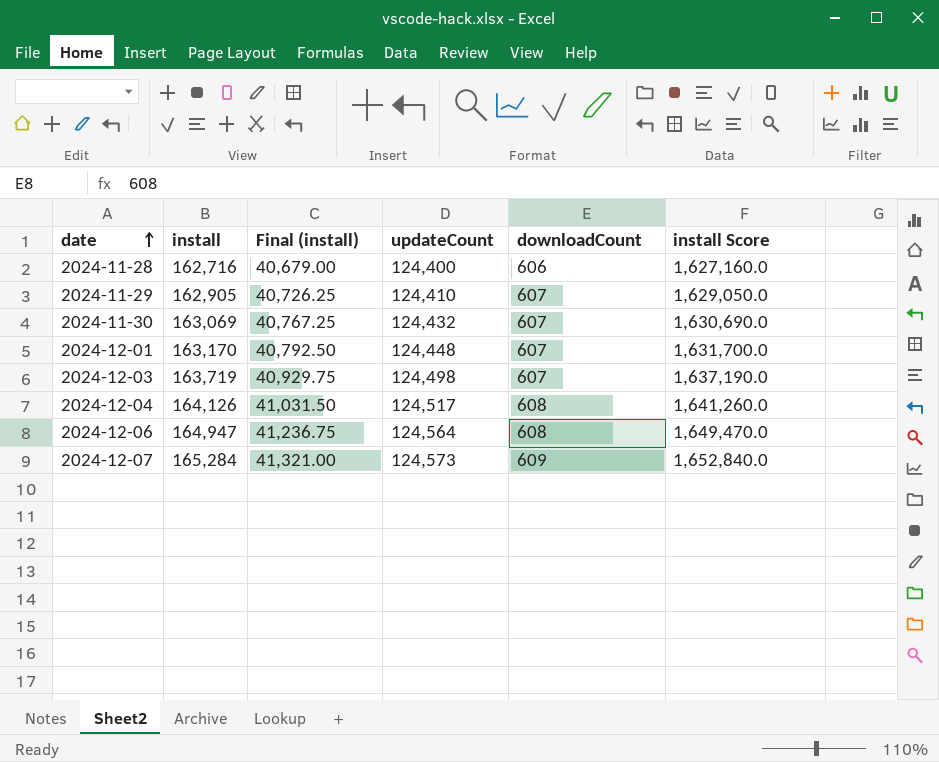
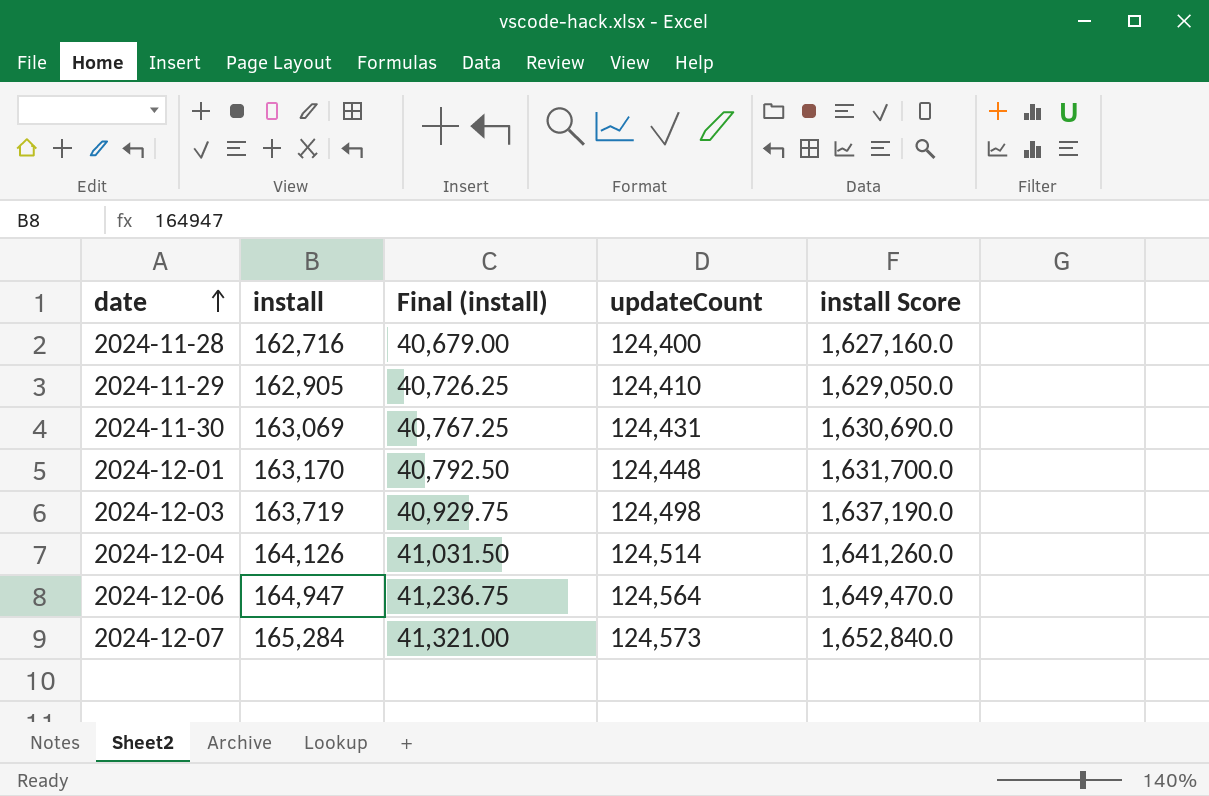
column downloadCount | position: 5 -> none
2024-11-30 | updateCount: 124,432 -> 124,431
2024-12-04 | updateCount: 124,517 -> 124,514

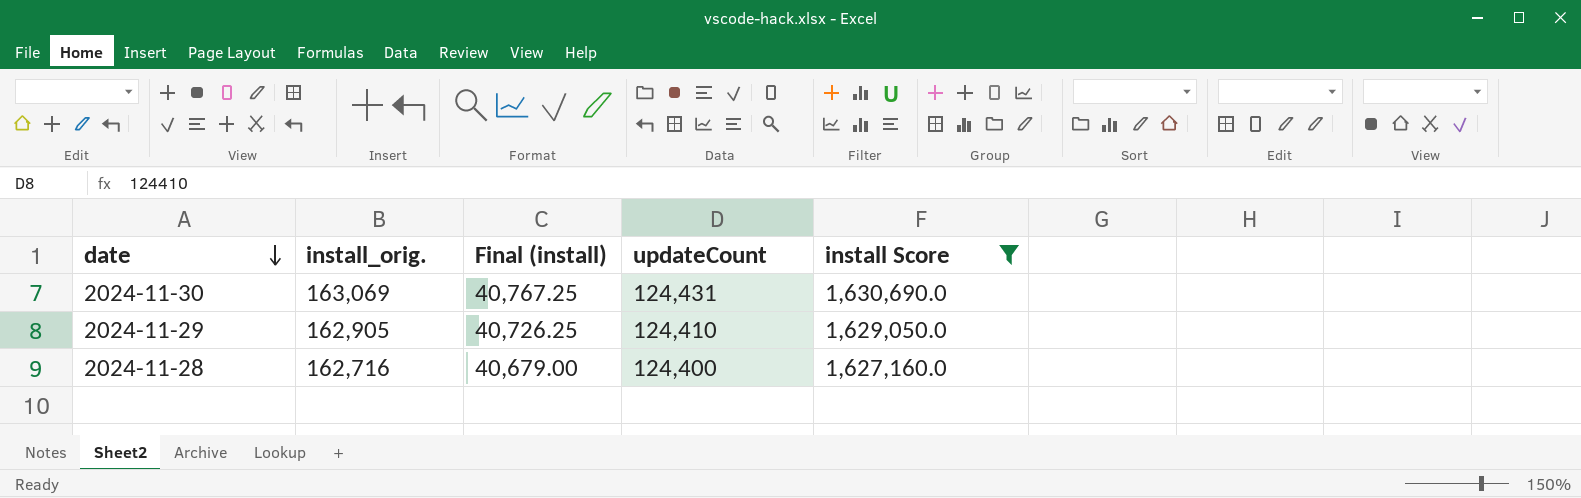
filter: none -> install Score <= 1,630,690.0
row order: date ascending -> date descending
column name: install -> install_orig.

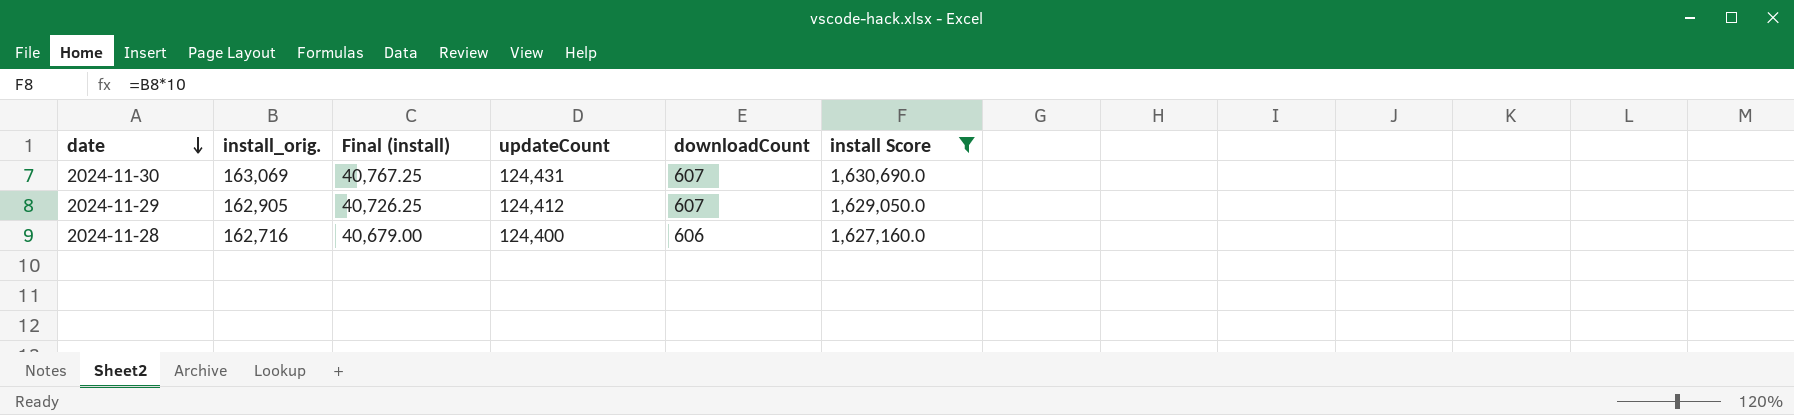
column downloadCount | position: none -> 5
2024-11-29 | updateCount: 124,410 -> 124,412

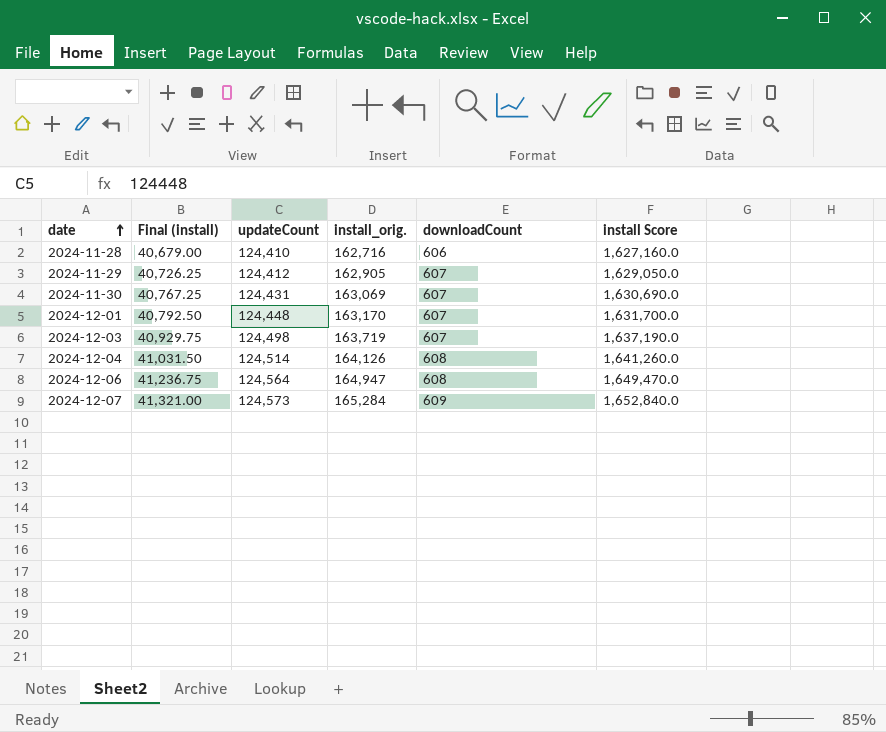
filter: install Score <= 1,630,690.0 -> none
row order: date descending -> date ascending
column install_orig. | position: 2 -> 4
2024-11-28 | updateCount: 124,400 -> 124,410

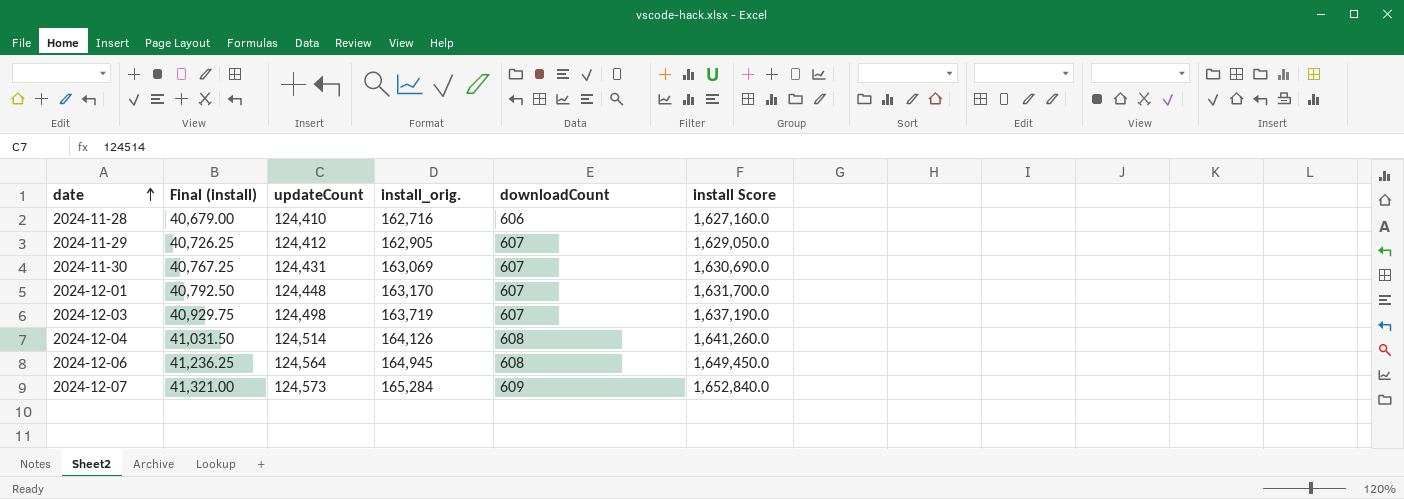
2024-12-06 | Final (install): 41,236.75 -> 41,236.25
2024-12-06 | install_orig.: 164,947 -> 164,945
2024-12-06 | install Score: 1,649,470.0 -> 1,649,450.0

